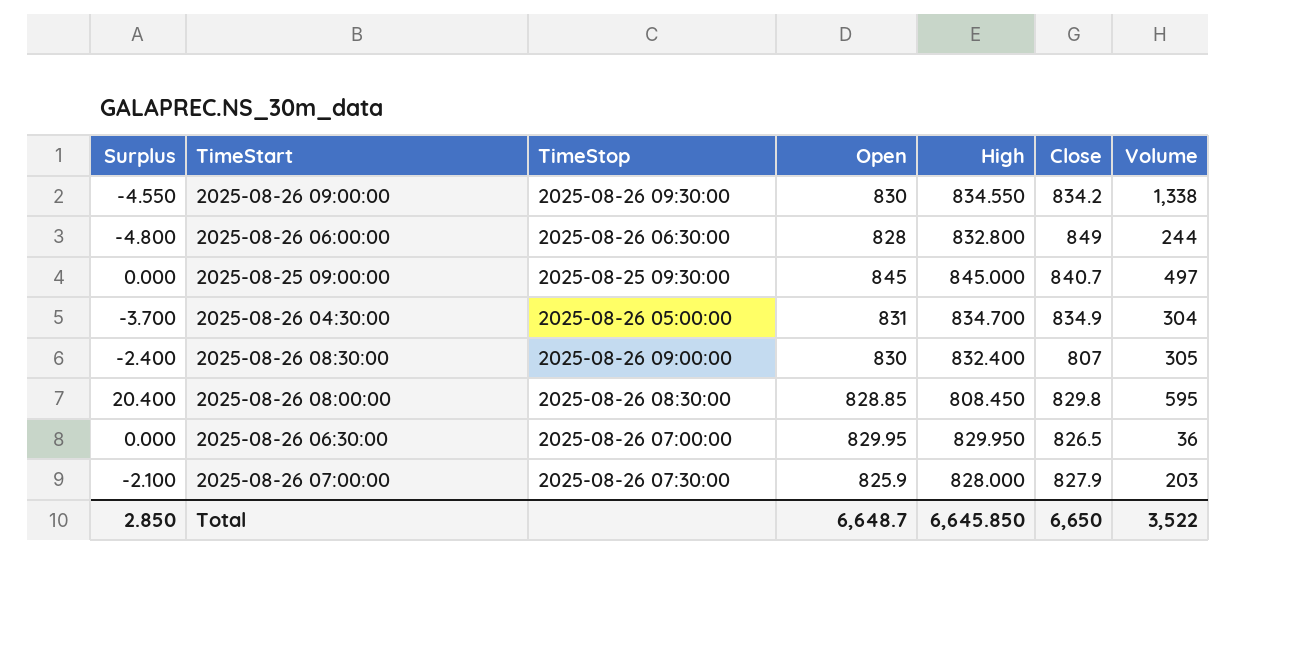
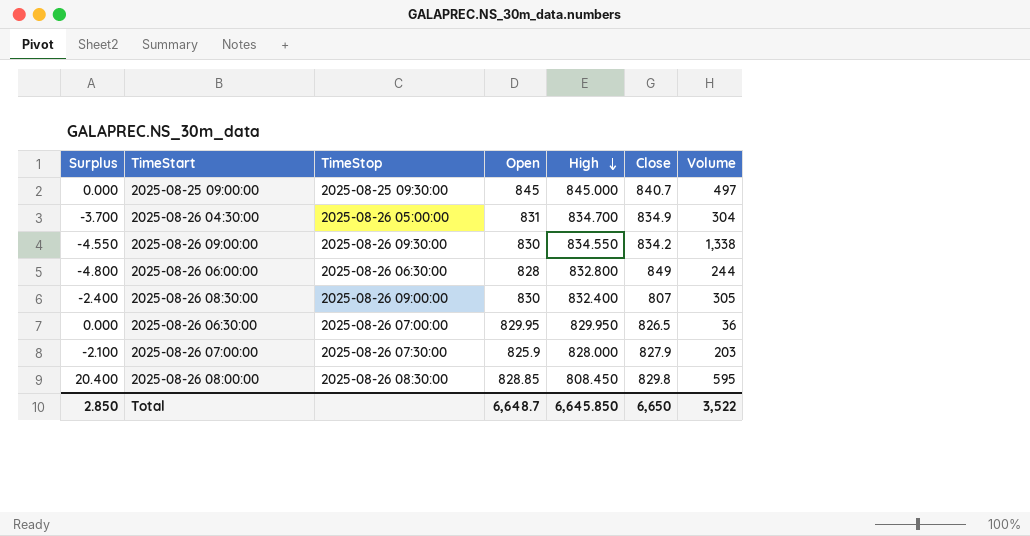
row order: none -> High descending

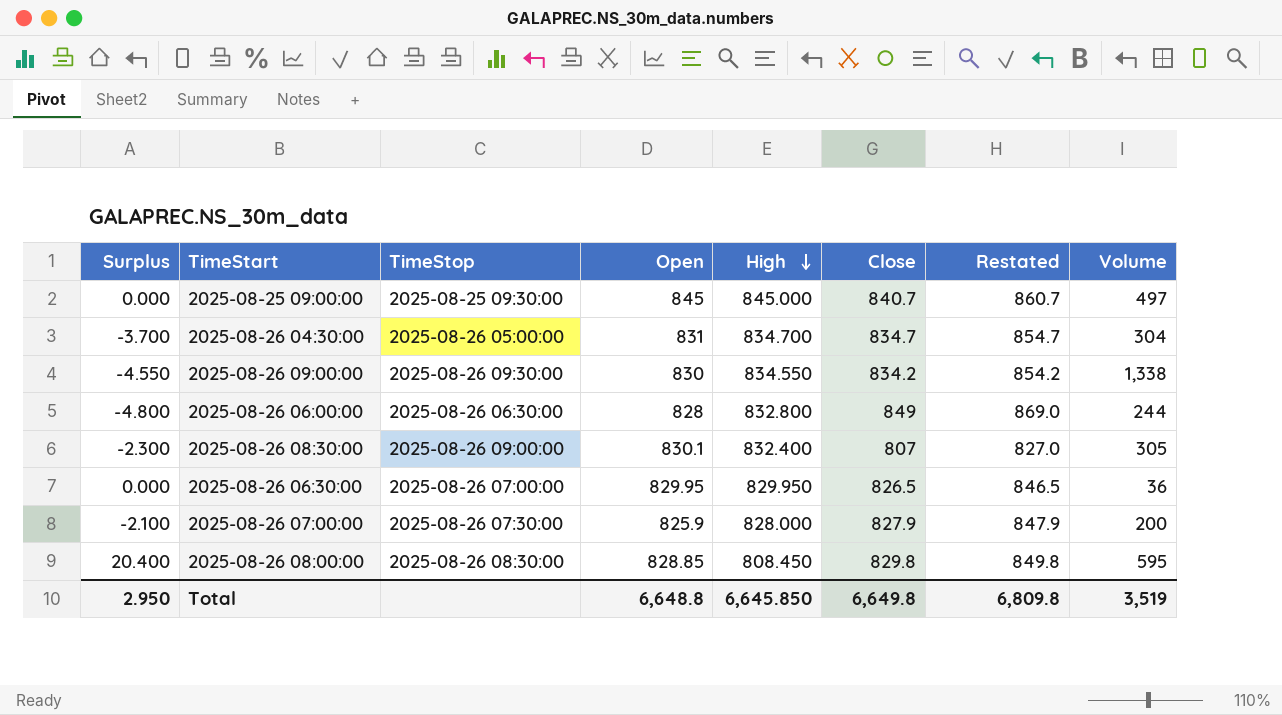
column Restated | formula: none -> [Close] + 20
2025-08-26 04:30:00 | Close: 834.9 -> 834.7
2025-08-26 08:30:00 | Surplus: -2.400 -> -2.300
2025-08-26 08:30:00 | Open: 830 -> 830.1
2025-08-26 07:00:00 | Volume: 203 -> 200
Total | Surplus: 2.850 -> 2.950
Total | Open: 6,648.7 -> 6,648.8
Total | Close: 6,650 -> 6,649.8
Total | Volume: 3,522 -> 3,519

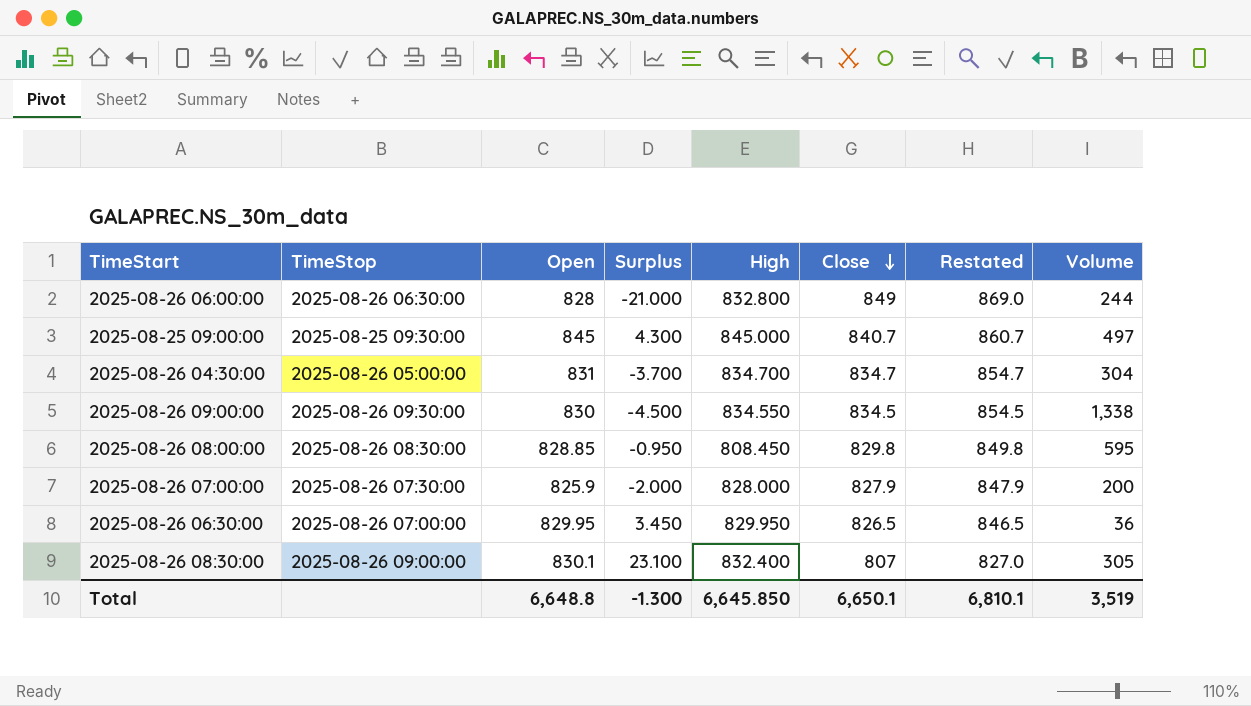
row order: High descending -> Close descending
column Surplus | formula: [Open] - [High] -> [Open] - [Close]
column Surplus | position: 1 -> 4
2025-08-26 09:00:00 | Close: 834.2 -> 834.5
2025-08-26 09:00:00 | Restated: 854.2 -> 854.5
Total | Surplus: 2.950 -> -1.300
Total | Close: 6,649.8 -> 6,650.1
Total | Restated: 6,809.8 -> 6,810.1

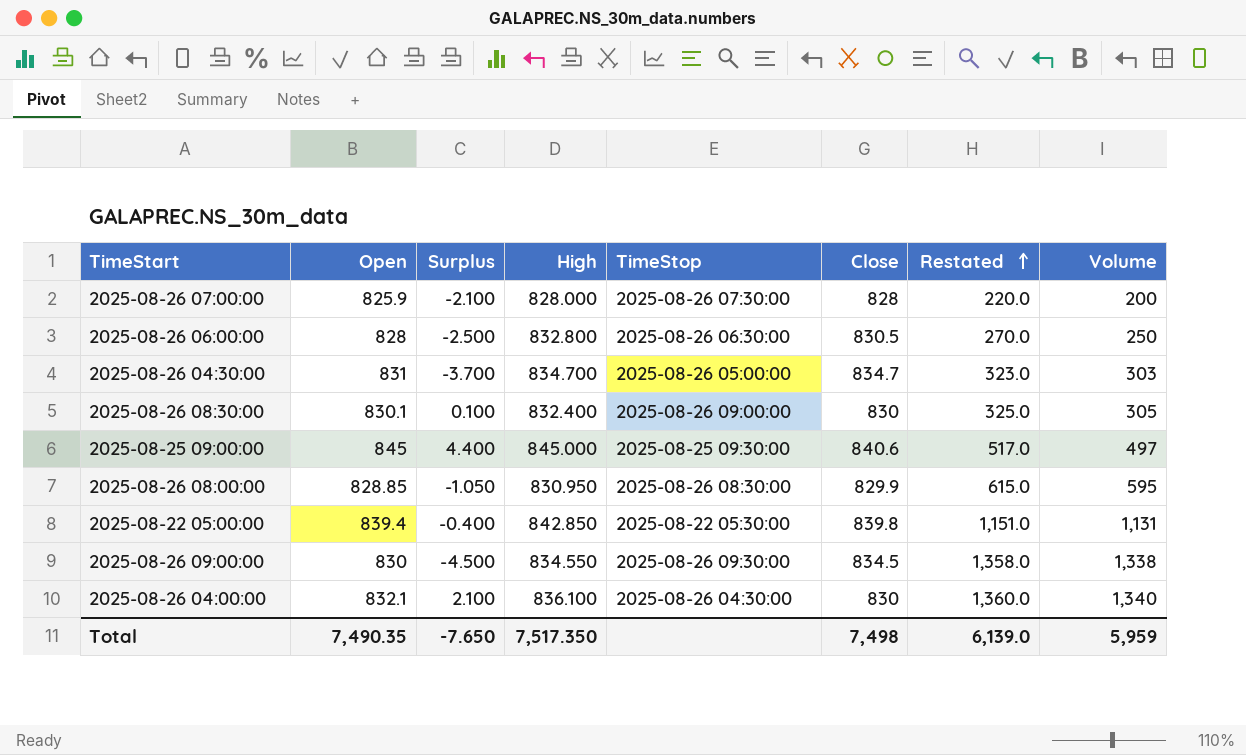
row order: Close descending -> Restated ascending
column TimeStop | position: 2 -> 5
column Restated | formula: [Close] + 20 -> [Volume] + 20
row 2025-08-26 06:30:00: 2025-08-26 07:00:00 | 829.95 | 3.450 | 829.950 | 826.5 | 846.5 | 36 -> none
2025-08-26 07:00:00 | Surplus: -2.000 -> -2.100
2025-08-26 07:00:00 | Close: 827.9 -> 828
2025-08-26 06:00:00 | Surplus: -21.000 -> -2.500
2025-08-26 06:00:00 | Close: 849 -> 830.5
2025-08-26 06:00:00 | Volume: 244 -> 250
2025-08-26 04:30:00 | Volume: 304 -> 303
2025-08-26 08:30:00 | Surplus: 23.100 -> 0.100
2025-08-26 08:30:00 | Close: 807 -> 830
2025-08-25 09:00:00 | Surplus: 4.300 -> 4.400
2025-08-25 09:00:00 | Close: 840.7 -> 840.6
2025-08-26 08:00:00 | Surplus: -0.950 -> -1.050
2025-08-26 08:00:00 | High: 808.450 -> 830.950
2025-08-26 08:00:00 | Close: 829.8 -> 829.9
row 2025-08-22 05:00:00: none -> 839.4 | -0.400 | 842.850 | 2025-08-22 05:30:00 | 839.8 | 1,151.0 | 1,131
row 2025-08-26 04:00:00: none -> 832.1 | 2.100 | 836.100 | 2025-08-26 04:30:00 | 830 | 1,360.0 | 1,340
Total | Open: 6,648.8 -> 7,490.35
Total | Surplus: -1.300 -> -7.650
Total | High: 6,645.850 -> 7,517.350
Total | Close: 6,650.1 -> 7,498
Total | Restated: 6,810.1 -> 6,139.0
Total | Volume: 3,519 -> 5,959

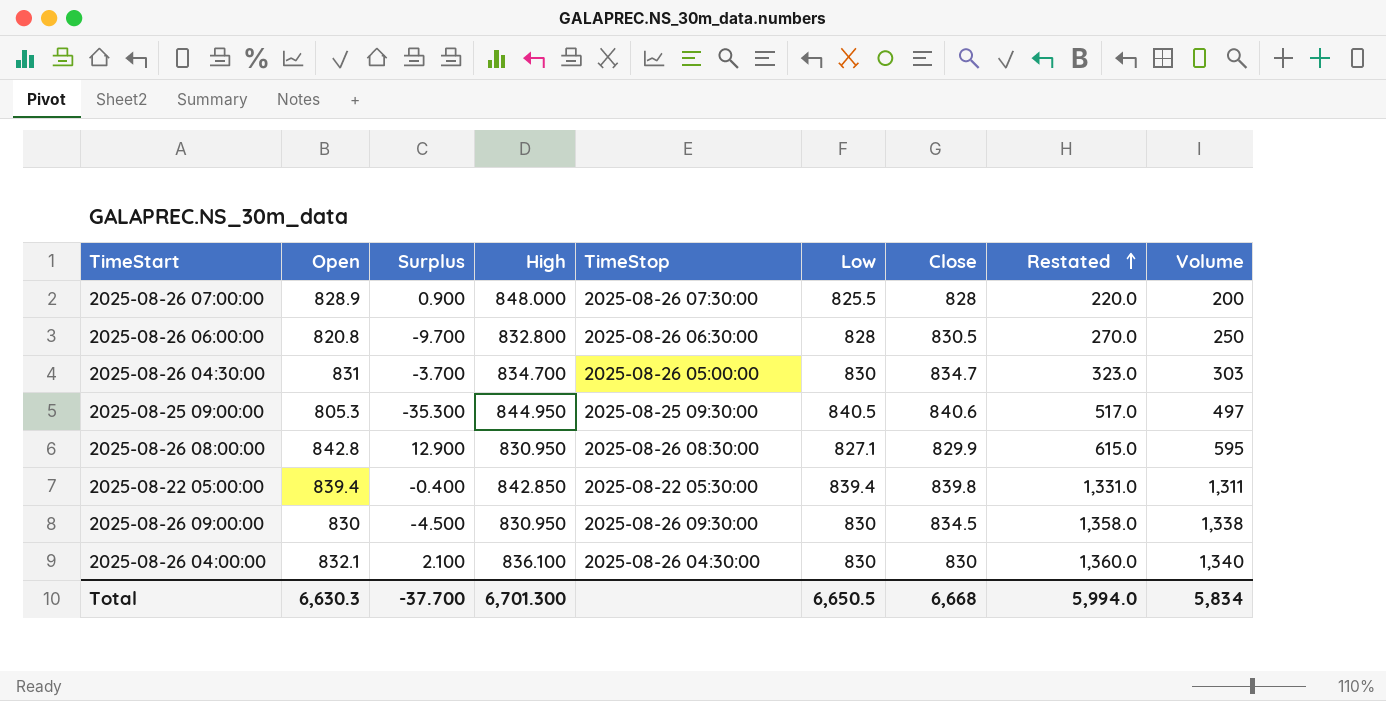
column Low | position: none -> 6
row 2025-08-26 08:30:00: 830.1 | 0.100 | 832.400 | 2025-08-26 09:00:00 | 830 | 325.0 | 305 -> none
2025-08-26 07:00:00 | Open: 825.9 -> 828.9
2025-08-26 07:00:00 | Surplus: -2.100 -> 0.900
2025-08-26 07:00:00 | High: 828.000 -> 848.000
2025-08-26 06:00:00 | Open: 828 -> 820.8
2025-08-26 06:00:00 | Surplus: -2.500 -> -9.700
2025-08-25 09:00:00 | Open: 845 -> 805.3
2025-08-25 09:00:00 | Surplus: 4.400 -> -35.300
2025-08-25 09:00:00 | High: 845.000 -> 844.950
2025-08-26 08:00:00 | Open: 828.85 -> 842.8
2025-08-26 08:00:00 | Surplus: -1.050 -> 12.900
2025-08-22 05:00:00 | Restated: 1,151.0 -> 1,331.0
2025-08-22 05:00:00 | Volume: 1,131 -> 1,311
2025-08-26 09:00:00 | High: 834.550 -> 830.950
Total | Open: 7,490.35 -> 6,630.3
Total | Surplus: -7.650 -> -37.700
Total | High: 7,517.350 -> 6,701.300
Total | Close: 7,498 -> 6,668
Total | Restated: 6,139.0 -> 5,994.0
Total | Volume: 5,959 -> 5,834

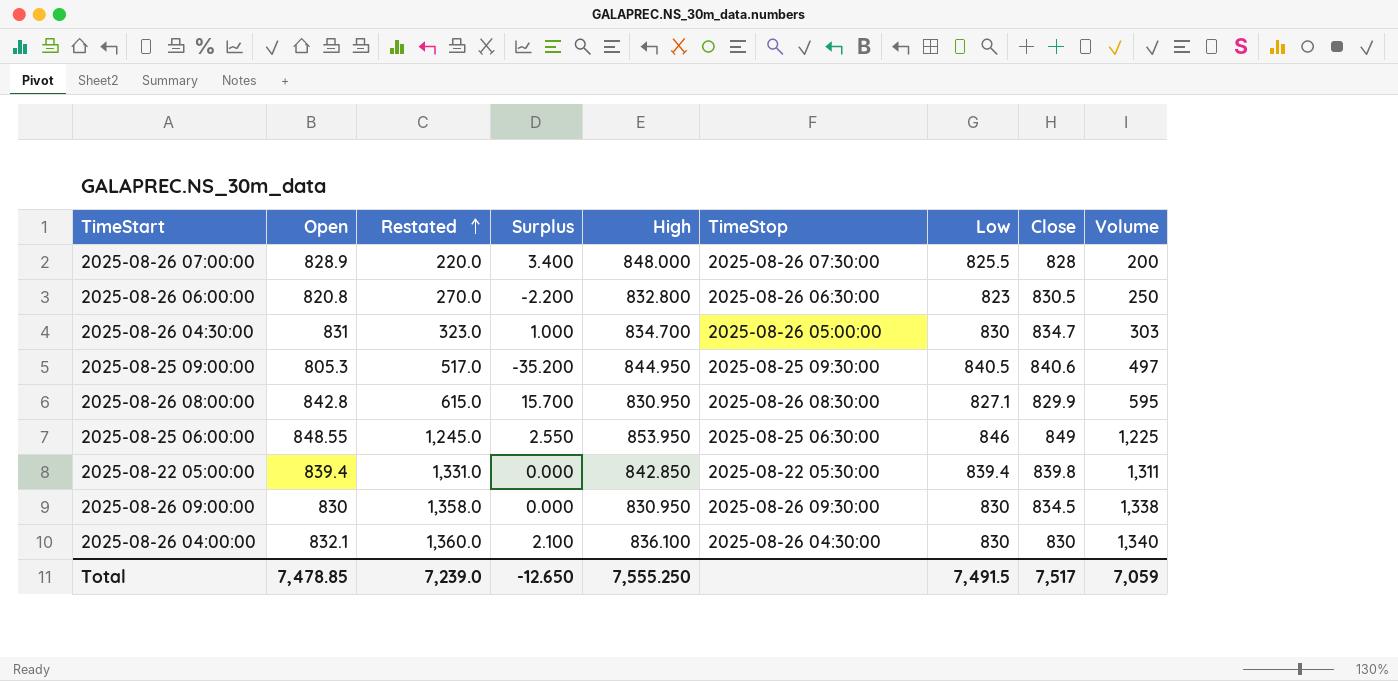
column Restated | position: 8 -> 3
column Surplus | formula: [Open] - [Close] -> [Open] - [Low]
2025-08-26 06:00:00 | Low: 828 -> 823
row 2025-08-25 06:00:00: none -> 848.55 | 1,245.0 | 2.550 | 853.950 | 2025-08-25 06:30:00 | 846 | 849 | 1,225
Total | Open: 6,630.3 -> 7,478.85
Total | Restated: 5,994.0 -> 7,239.0
Total | Surplus: -37.700 -> -12.650
Total | High: 6,701.300 -> 7,555.250
Total | Low: 6,650.5 -> 7,491.5
Total | Close: 6,668 -> 7,517
Total | Volume: 5,834 -> 7,059

